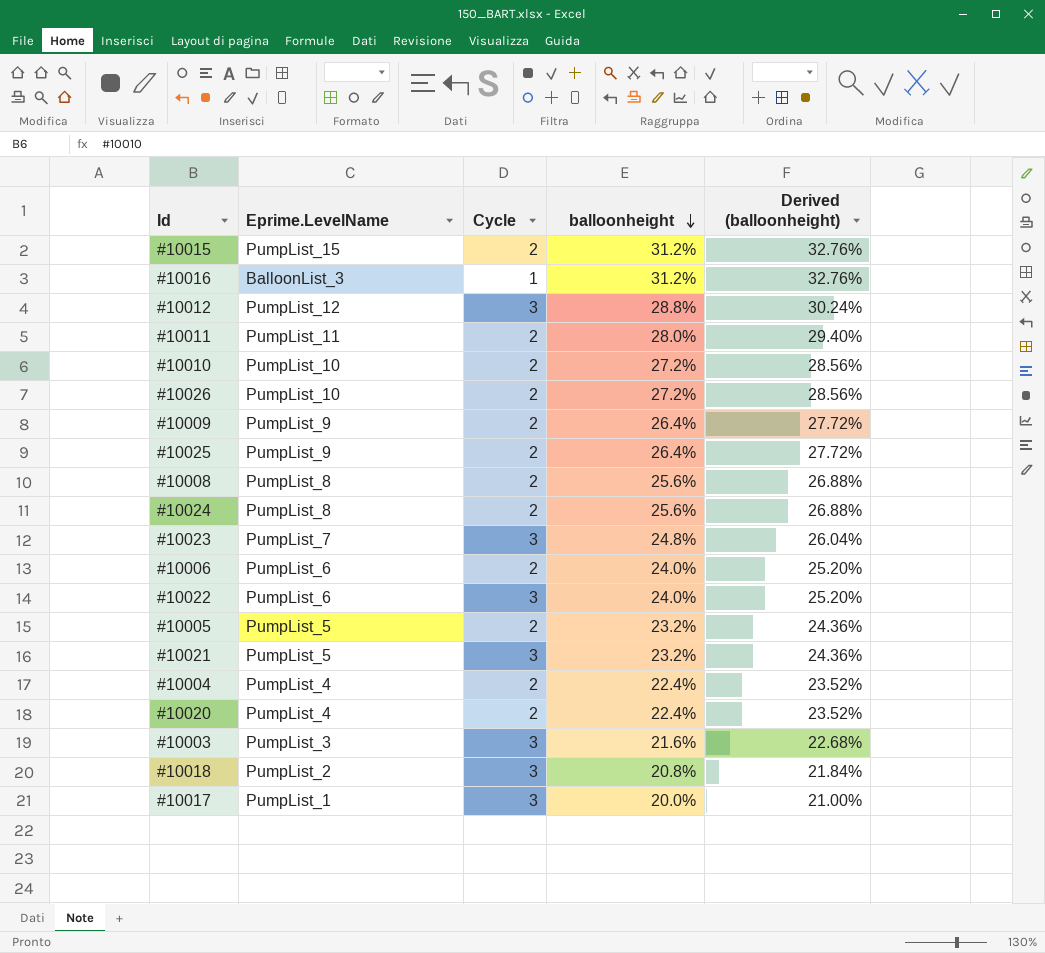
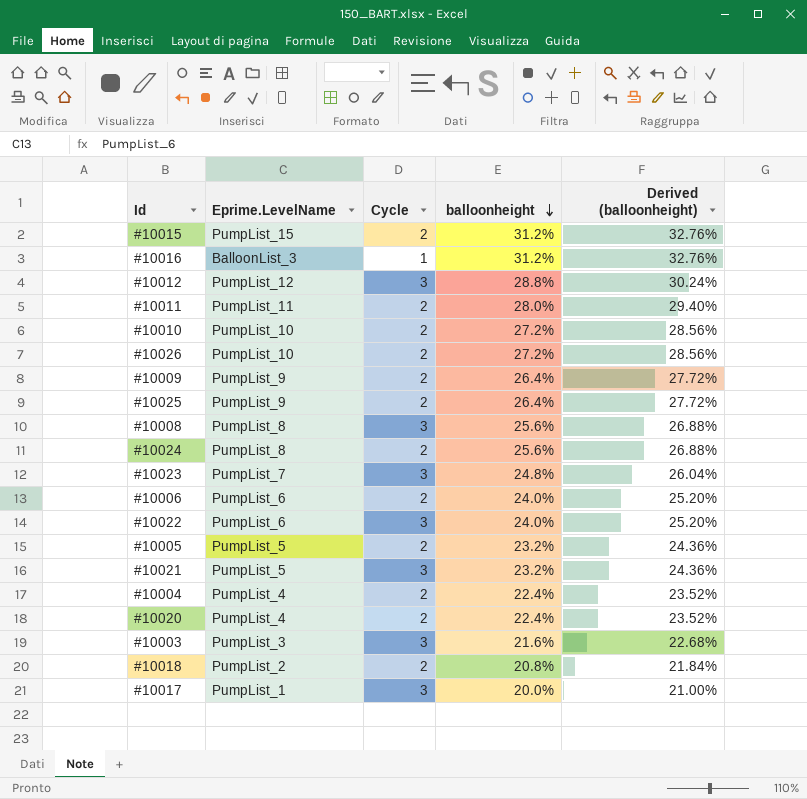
#10008 | Cycle: 2 -> 3
#10018 | Cycle: 3 -> 2

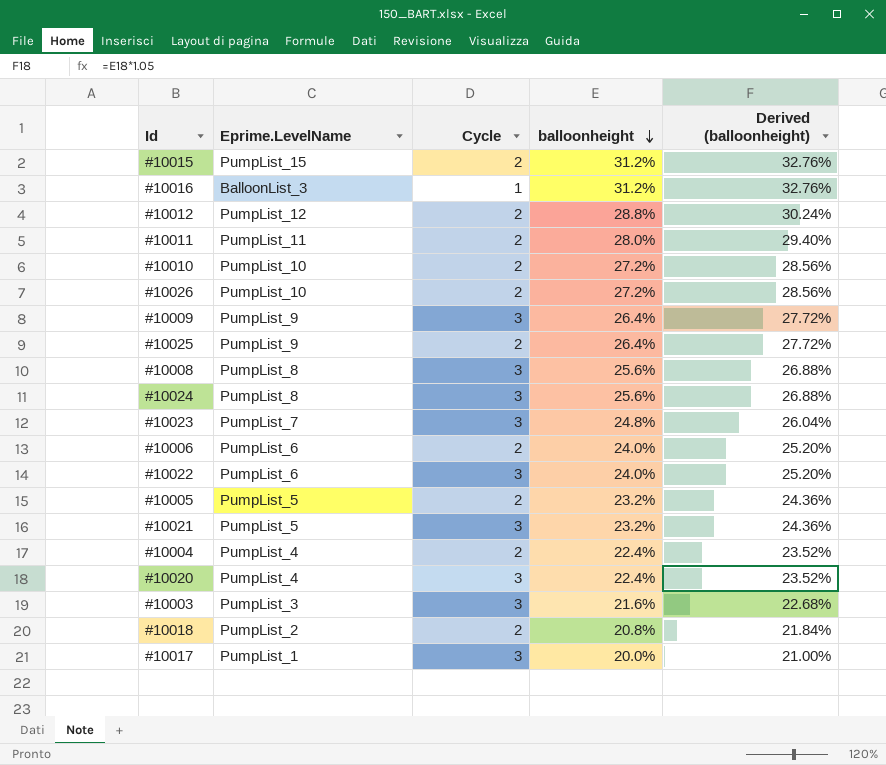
#10012 | Cycle: 3 -> 2
#10009 | Cycle: 2 -> 3
#10024 | Cycle: 2 -> 3
#10020 | Cycle: 2 -> 3

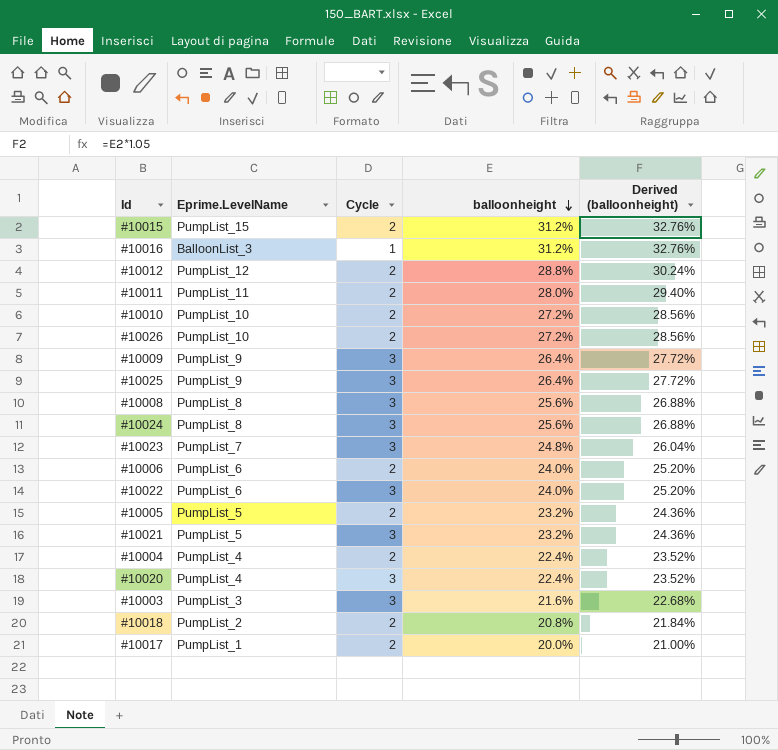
#10025 | Cycle: 2 -> 3
#10017 | Cycle: 3 -> 2

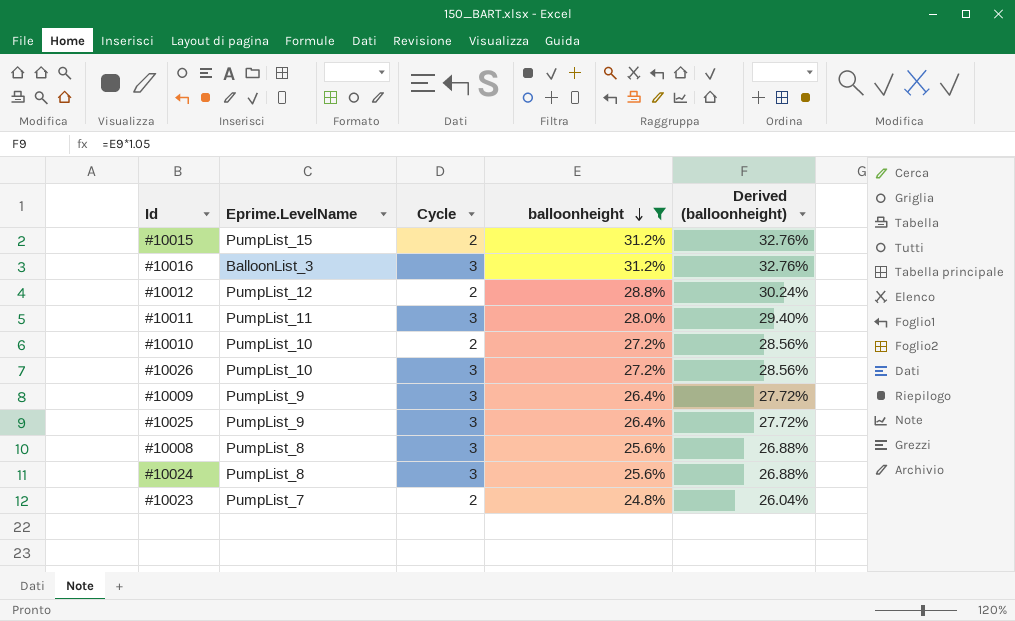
filter: none -> balloonheight >= 24.8%
#10016 | Cycle: 1 -> 3
#10011 | Cycle: 2 -> 3
#10026 | Cycle: 2 -> 3
#10023 | Cycle: 3 -> 2

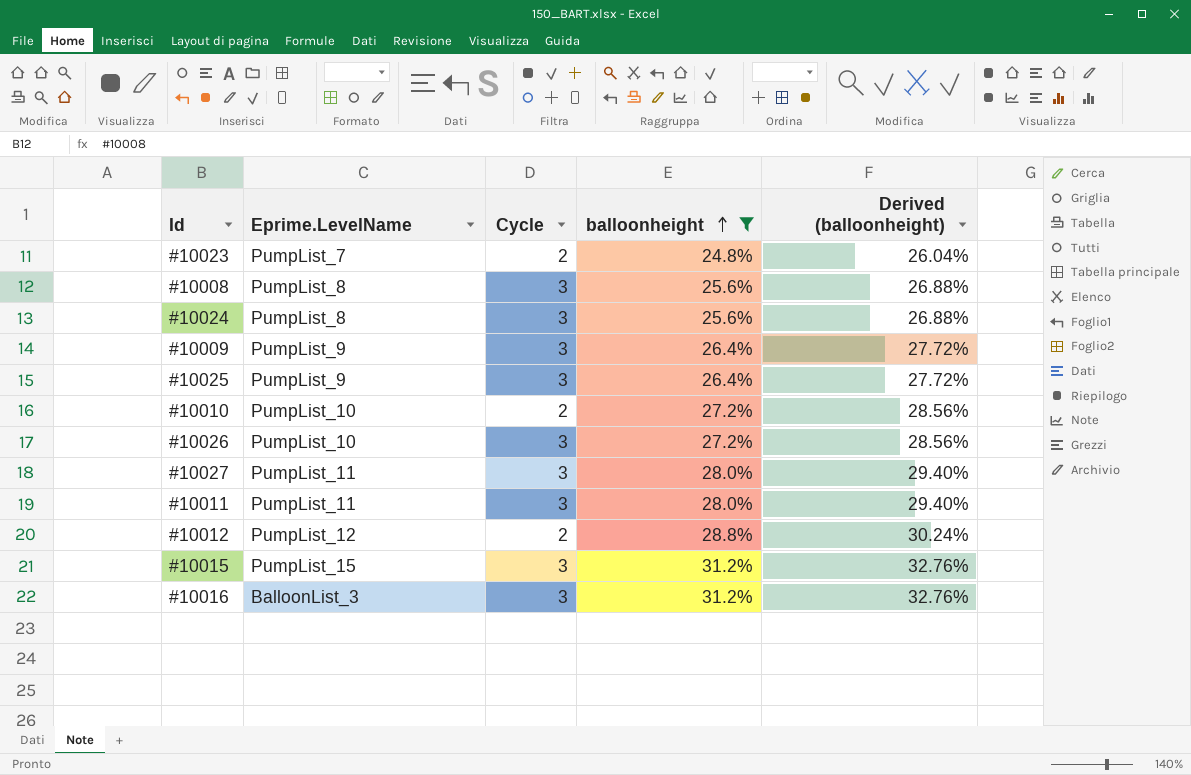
row order: balloonheight descending -> balloonheight ascending
row #10027: none -> PumpList_11 | 3 | 28.0% | 29.40%
#10015 | Cycle: 2 -> 3

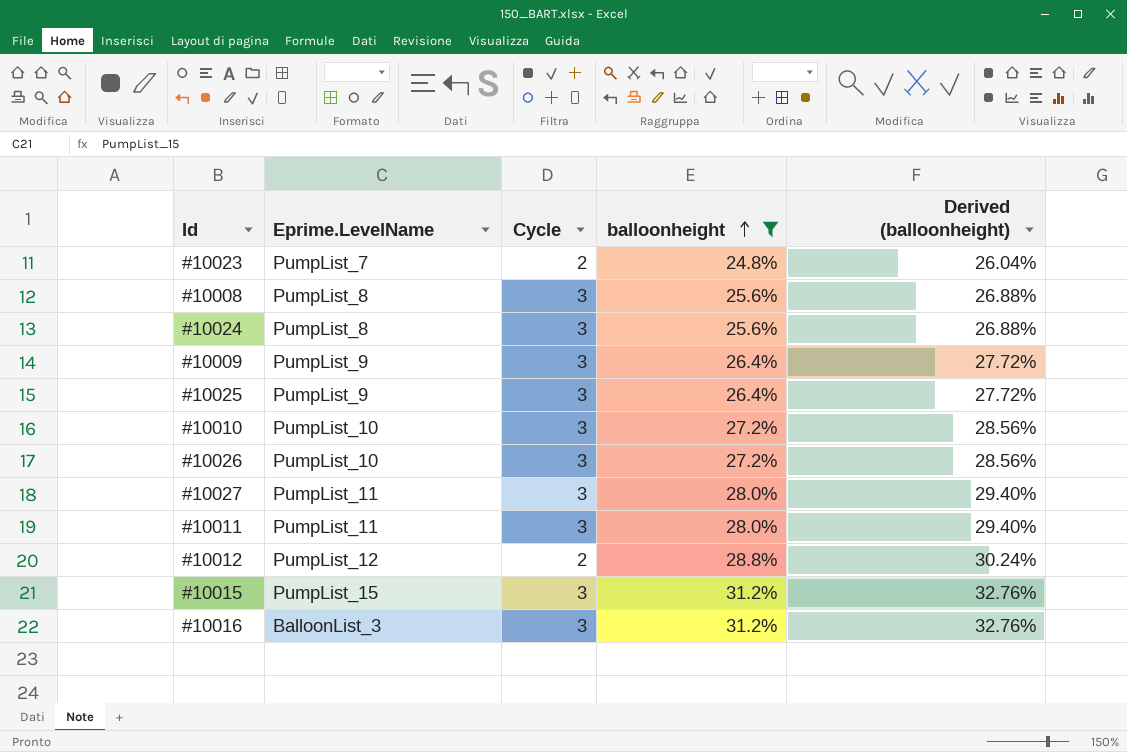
#10010 | Cycle: 2 -> 3

